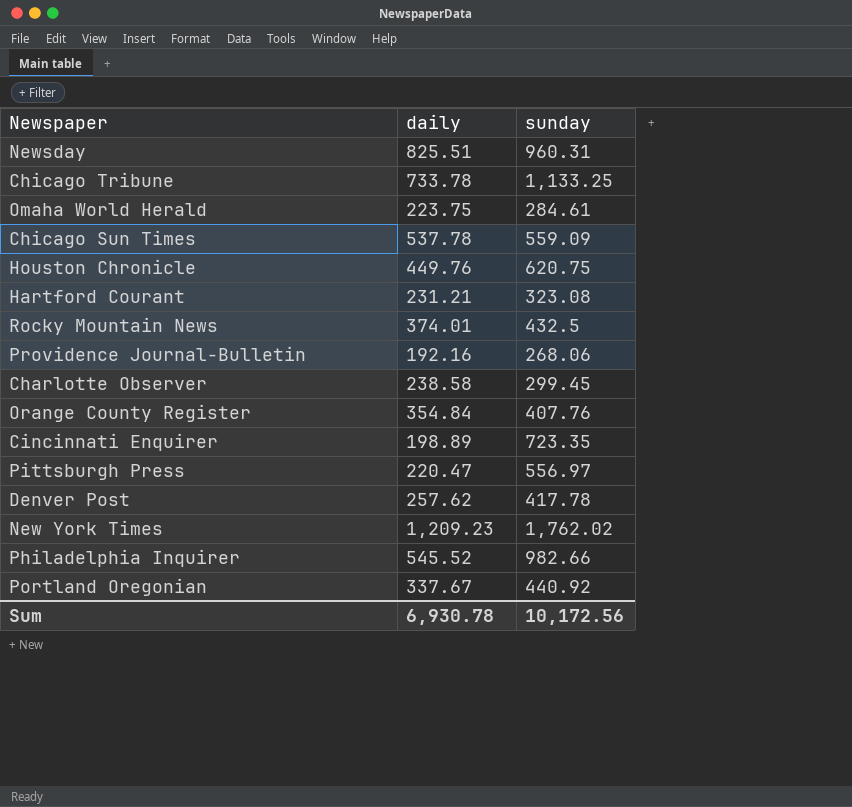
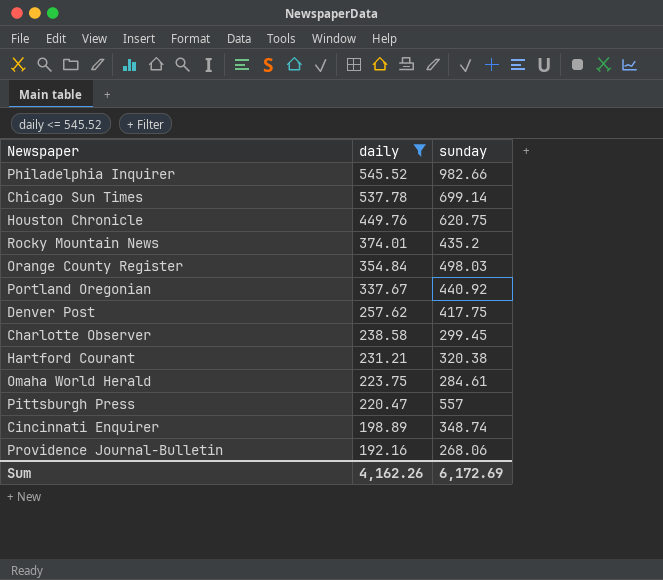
filter: none -> daily <= 545.52
row order: none -> daily descending
Chicago Sun Times | sunday: 559.09 -> 699.14
Rocky Mountain News | sunday: 432.5 -> 435.2
Orange County Register | sunday: 407.76 -> 498.03
Denver Post | sunday: 417.78 -> 417.75
Hartford Courant | sunday: 323.08 -> 320.38
Pittsburgh Press | sunday: 556.97 -> 557
Cincinnati Enquirer | sunday: 723.35 -> 348.74
Sum | daily: 6,930.78 -> 4,162.26
Sum | sunday: 10,172.56 -> 6,172.69

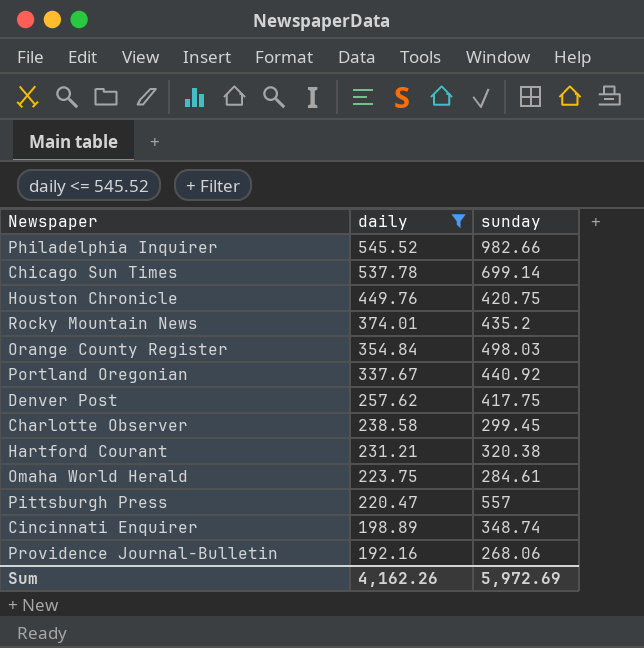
Houston Chronicle | sunday: 620.75 -> 420.75
Sum | sunday: 6,172.69 -> 5,972.69

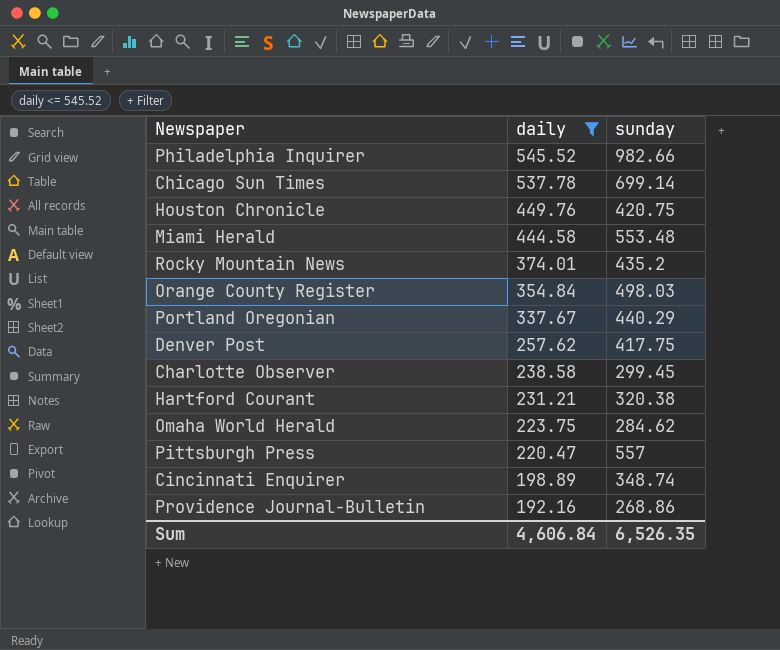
row Miami Herald: none -> 444.58 | 553.48
Portland Oregonian | sunday: 440.92 -> 440.29
Omaha World Herald | sunday: 284.61 -> 284.62
Providence Journal-Bulletin | sunday: 268.06 -> 268.86
Sum | daily: 4,162.26 -> 4,606.84
Sum | sunday: 5,972.69 -> 6,526.35

